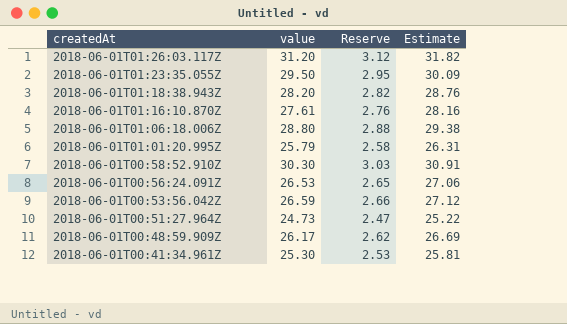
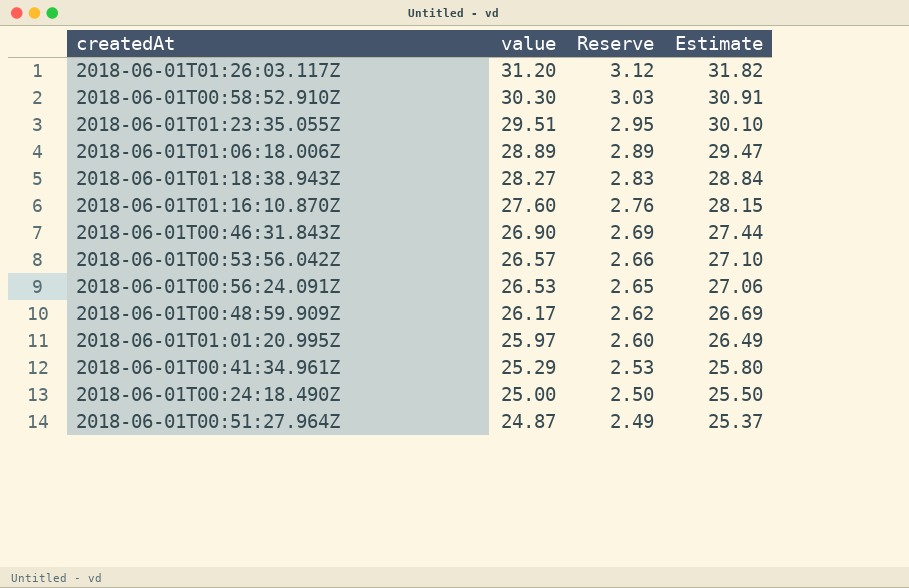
row order: createdAt descending -> value descending
2018-06-01T01:23:35.055Z | value: 29.50 -> 29.51
2018-06-01T01:23:35.055Z | Estimate: 30.09 -> 30.10
2018-06-01T01:06:18.006Z | value: 28.80 -> 28.89
2018-06-01T01:06:18.006Z | Reserve: 2.88 -> 2.89
2018-06-01T01:06:18.006Z | Estimate: 29.38 -> 29.47
2018-06-01T01:18:38.943Z | value: 28.20 -> 28.27
2018-06-01T01:18:38.943Z | Reserve: 2.82 -> 2.83
2018-06-01T01:18:38.943Z | Estimate: 28.76 -> 28.84
2018-06-01T01:16:10.870Z | value: 27.61 -> 27.60
2018-06-01T01:16:10.870Z | Estimate: 28.16 -> 28.15
row 2018-06-01T00:46:31.843Z: none -> 26.90 | 2.69 | 27.44
2018-06-01T00:53:56.042Z | value: 26.59 -> 26.57
2018-06-01T00:53:56.042Z | Estimate: 27.12 -> 27.10
2018-06-01T01:01:20.995Z | value: 25.79 -> 25.97
2018-06-01T01:01:20.995Z | Reserve: 2.58 -> 2.60
2018-06-01T01:01:20.995Z | Estimate: 26.31 -> 26.49
2018-06-01T00:41:34.961Z | value: 25.30 -> 25.29
2018-06-01T00:41:34.961Z | Estimate: 25.81 -> 25.80
row 2018-06-01T00:24:18.490Z: none -> 25.00 | 2.50 | 25.50
2018-06-01T00:51:27.964Z | value: 24.73 -> 24.87
2018-06-01T00:51:27.964Z | Reserve: 2.47 -> 2.49
2018-06-01T00:51:27.964Z | Estimate: 25.22 -> 25.37

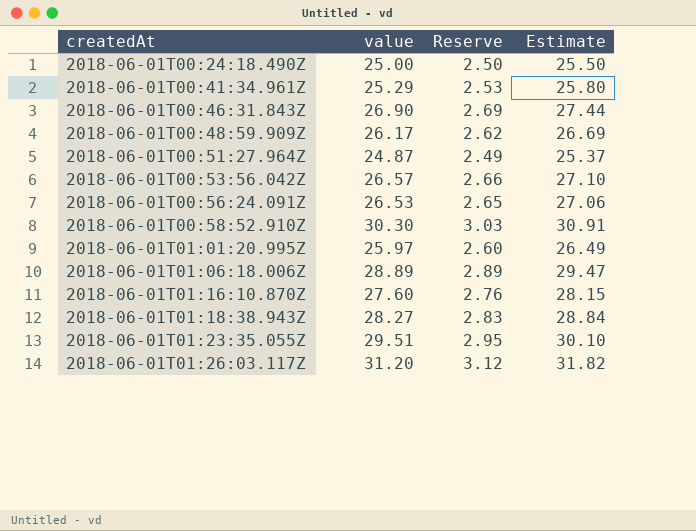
row order: value descending -> createdAt ascending

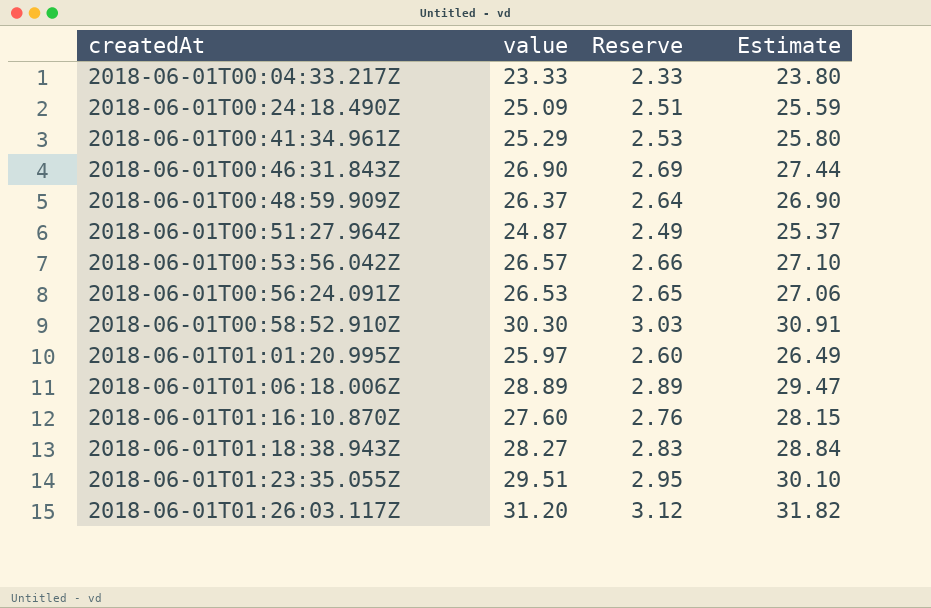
row 2018-06-01T00:04:33.217Z: none -> 23.33 | 2.33 | 23.80
2018-06-01T00:24:18.490Z | value: 25.00 -> 25.09
2018-06-01T00:24:18.490Z | Reserve: 2.50 -> 2.51
2018-06-01T00:24:18.490Z | Estimate: 25.50 -> 25.59
2018-06-01T00:48:59.909Z | value: 26.17 -> 26.37
2018-06-01T00:48:59.909Z | Reserve: 2.62 -> 2.64
2018-06-01T00:48:59.909Z | Estimate: 26.69 -> 26.90

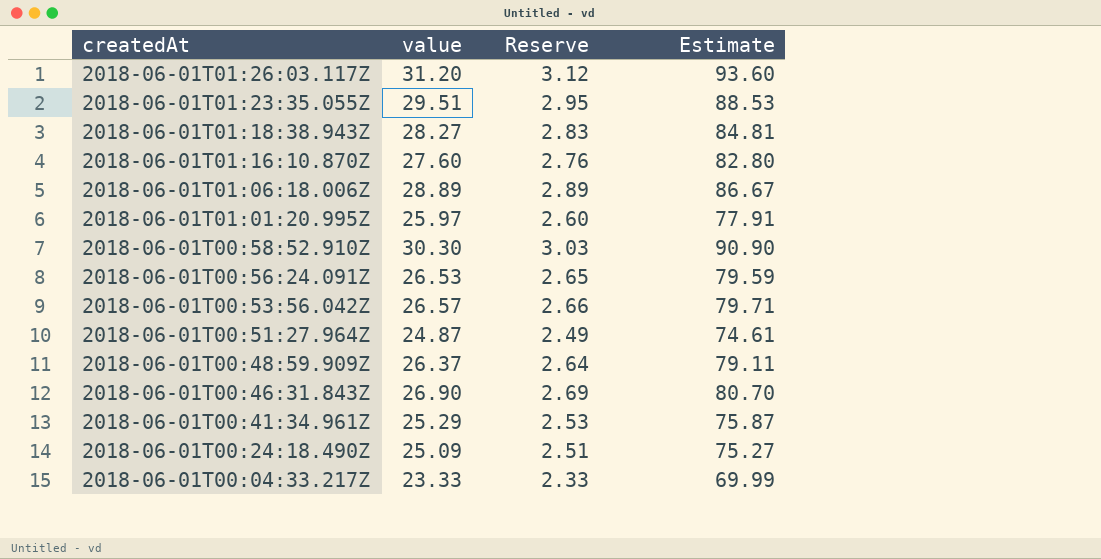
row order: createdAt ascending -> createdAt descending
column Estimate | formula: [value] * 1.02 -> [value] * 3

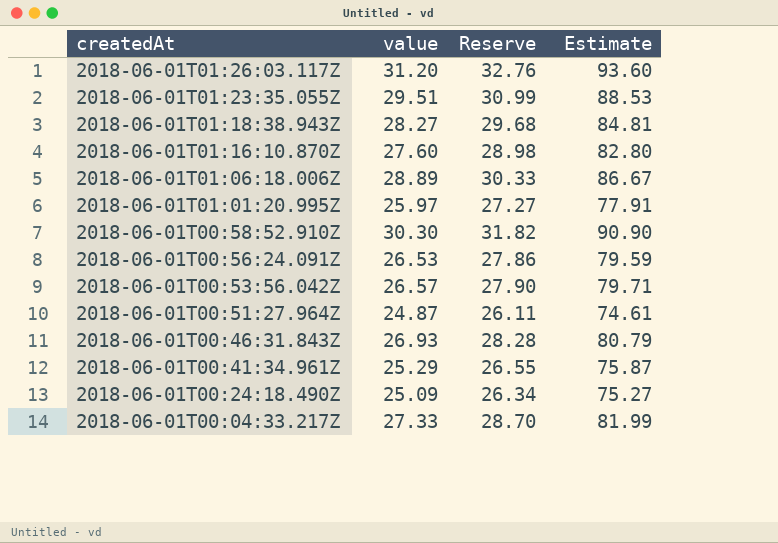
column Reserve | formula: [value] * 0.1 -> [value] * 1.05
row 2018-06-01T00:48:59.909Z: 26.37 | 2.64 | 79.11 -> none
2018-06-01T00:46:31.843Z | value: 26.90 -> 26.93
2018-06-01T00:46:31.843Z | Estimate: 80.70 -> 80.79
2018-06-01T00:04:33.217Z | value: 23.33 -> 27.33
2018-06-01T00:04:33.217Z | Estimate: 69.99 -> 81.99

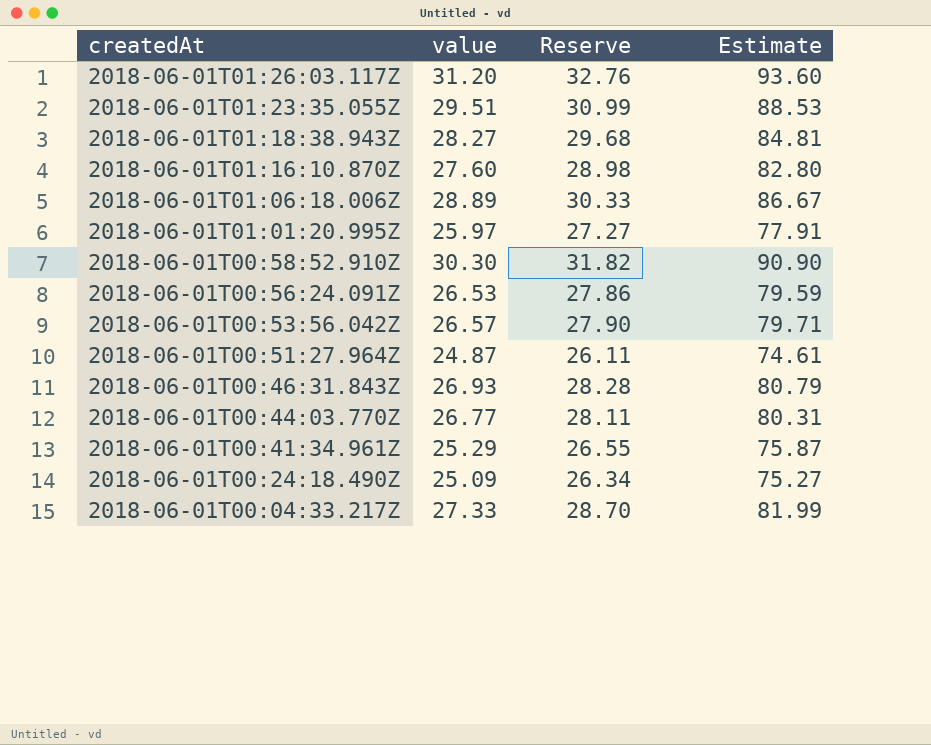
row 2018-06-01T00:44:03.770Z: none -> 26.77 | 28.11 | 80.31

